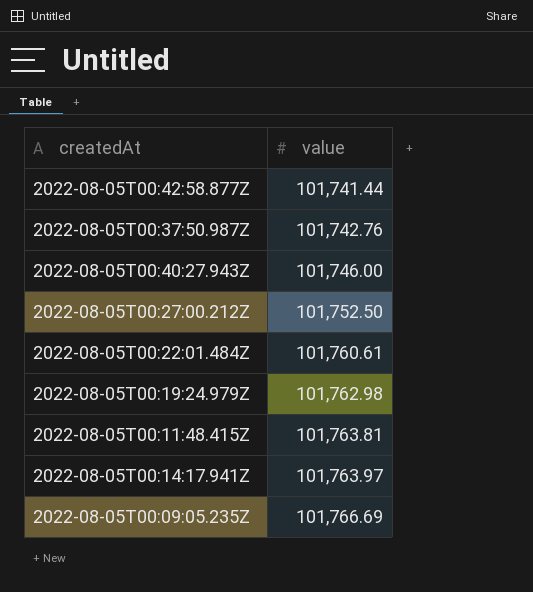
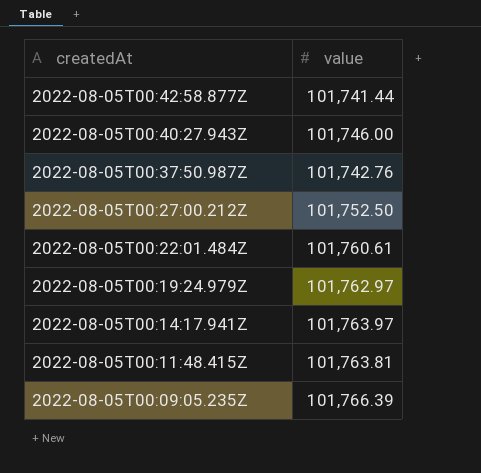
row order: value ascending -> createdAt descending
2022-08-05T00:19:24.979Z | value: 101,762.98 -> 101,762.97
2022-08-05T00:09:05.235Z | value: 101,766.69 -> 101,766.39

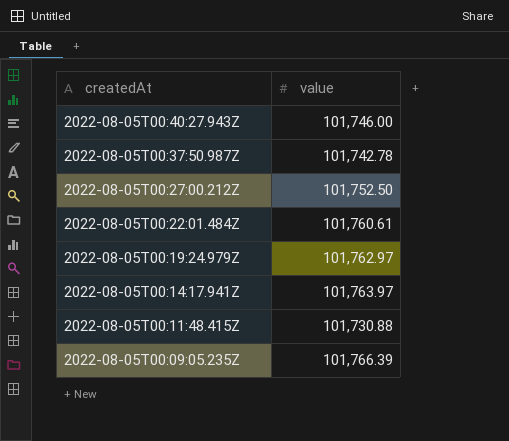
row 2022-08-05T00:42:58.877Z: 101,741.44 -> none
2022-08-05T00:37:50.987Z | value: 101,742.76 -> 101,742.78
2022-08-05T00:11:48.415Z | value: 101,763.81 -> 101,730.88

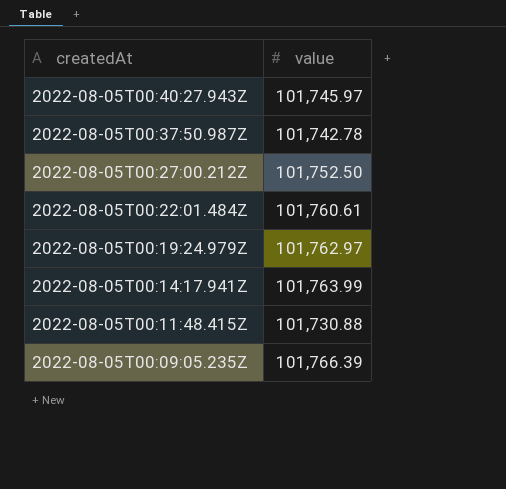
2022-08-05T00:40:27.943Z | value: 101,746.00 -> 101,745.97
2022-08-05T00:14:17.941Z | value: 101,763.97 -> 101,763.99

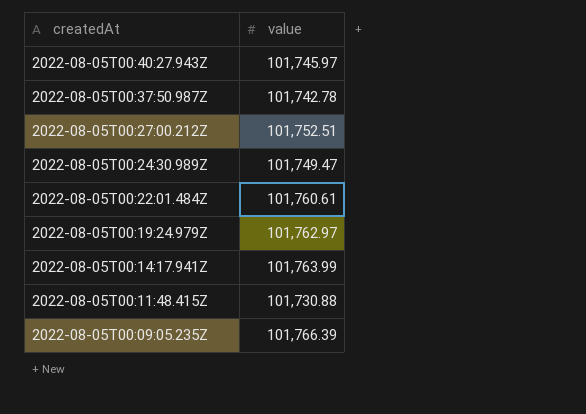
2022-08-05T00:27:00.212Z | value: 101,752.50 -> 101,752.51
row 2022-08-05T00:24:30.989Z: none -> 101,749.47

